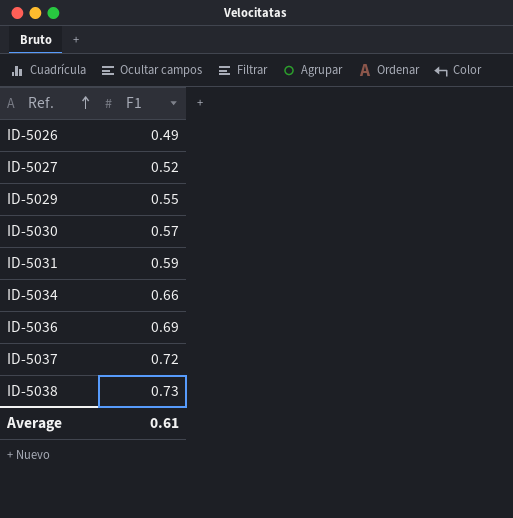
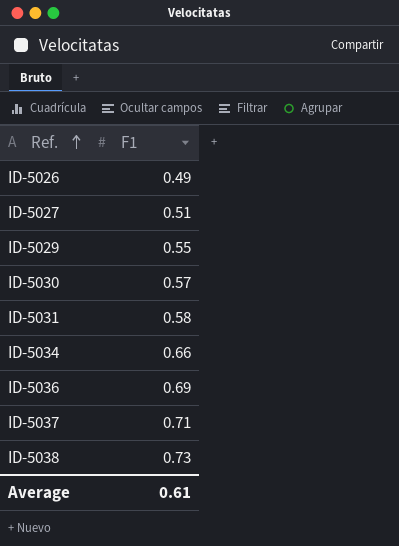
ID-5027 | F1: 0.52 -> 0.51
ID-5031 | F1: 0.59 -> 0.58
ID-5037 | F1: 0.72 -> 0.71

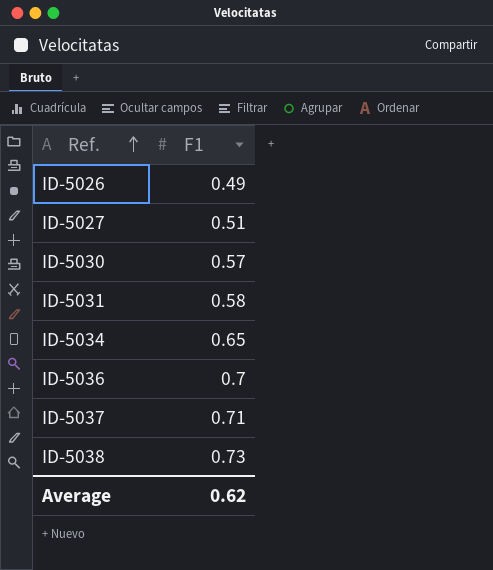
row ID-5029: 0.55 -> none
ID-5034 | F1: 0.66 -> 0.65
ID-5036 | F1: 0.69 -> 0.7
Average | F1: 0.61 -> 0.62

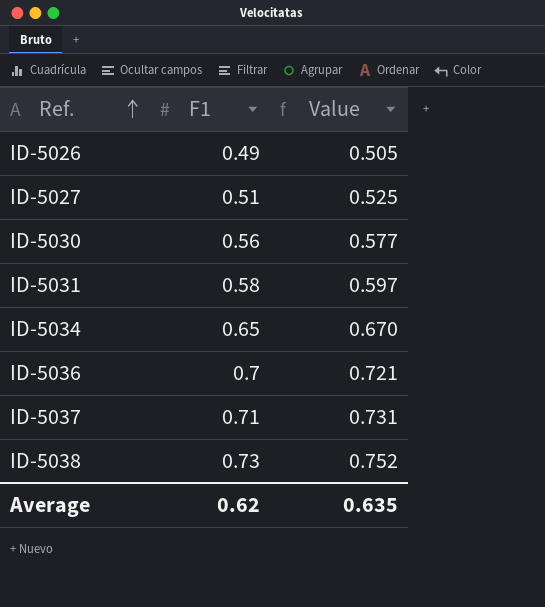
column Value | formula: none -> [F1] * 1.03
ID-5030 | F1: 0.57 -> 0.56

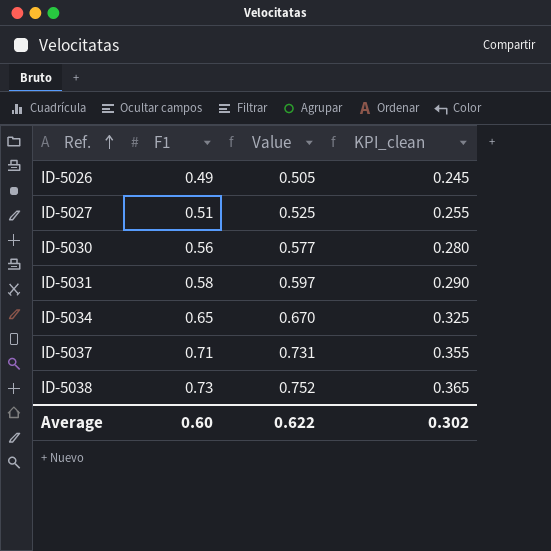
column KPI_clean | formula: none -> [F1] * 0.5
row ID-5036: 0.7 | 0.721 -> none
Average | F1: 0.62 -> 0.60
Average | Value: 0.635 -> 0.622

